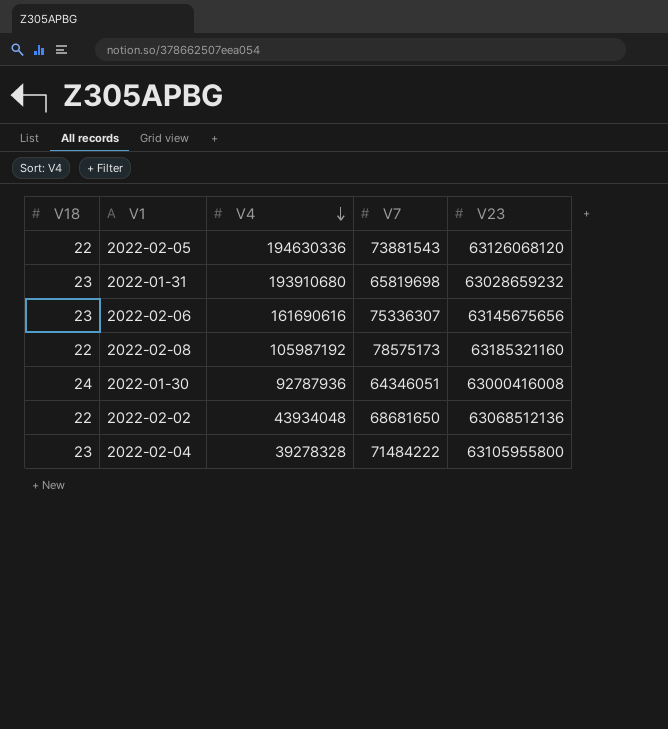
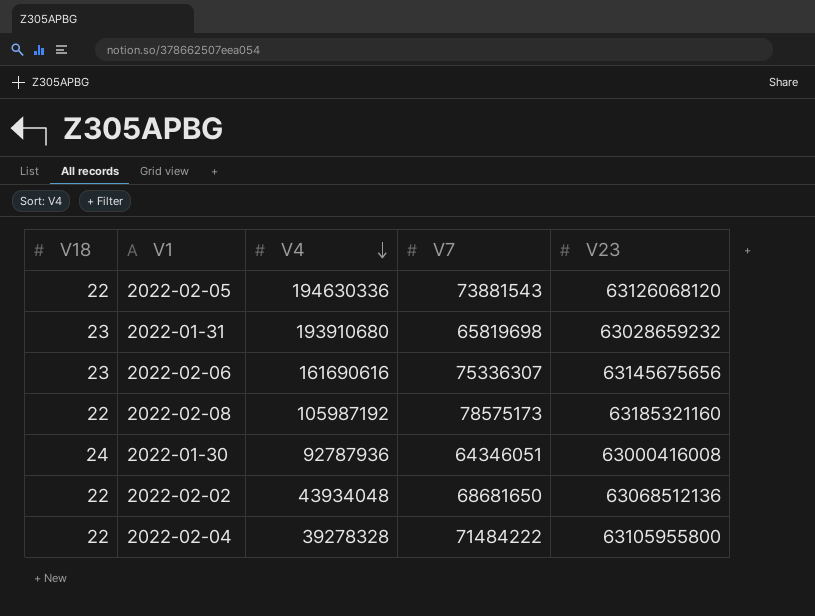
2022-02-04 | V18: 23 -> 22

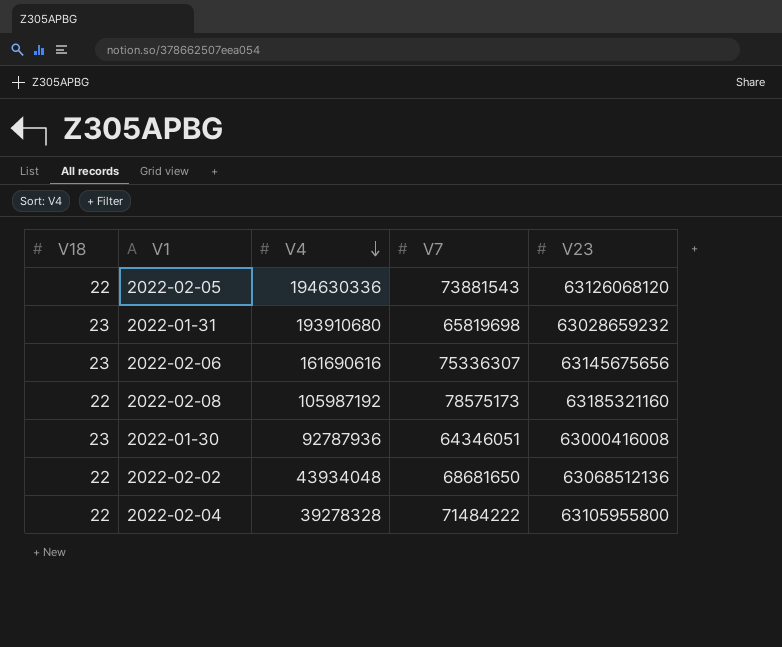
2022-01-30 | V18: 24 -> 23

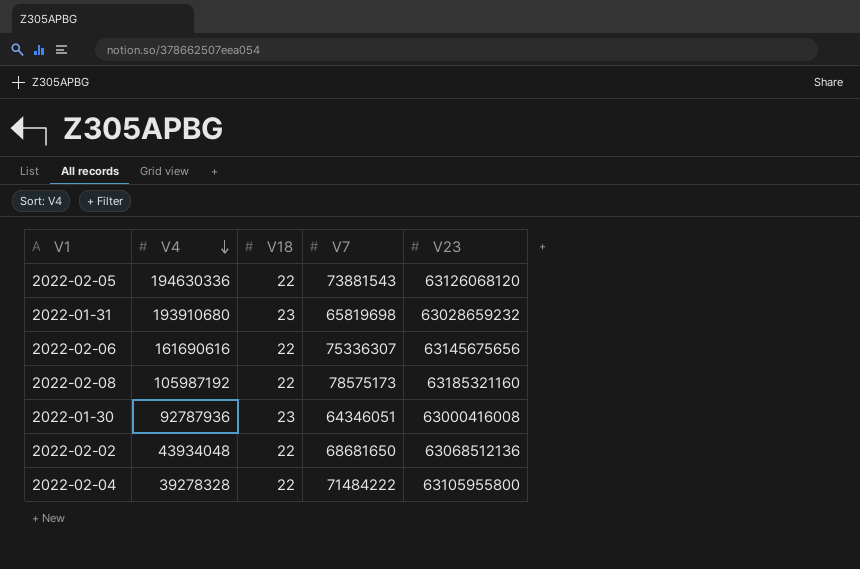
column V18 | position: 1 -> 3
2022-02-06 | V18: 23 -> 22

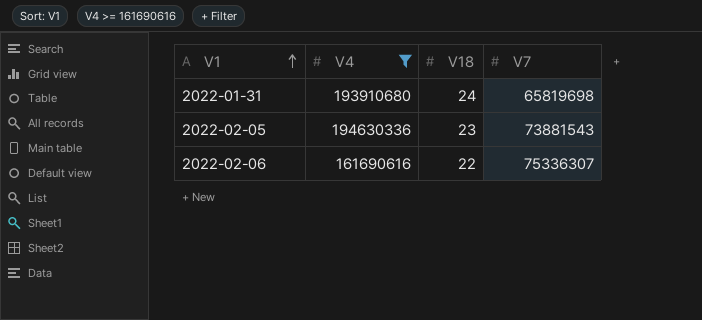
filter: none -> V4 >= 161690616
row order: V4 descending -> V1 ascending
column V23 | position: 5 -> none
2022-01-31 | V18: 23 -> 24
2022-02-05 | V18: 22 -> 23

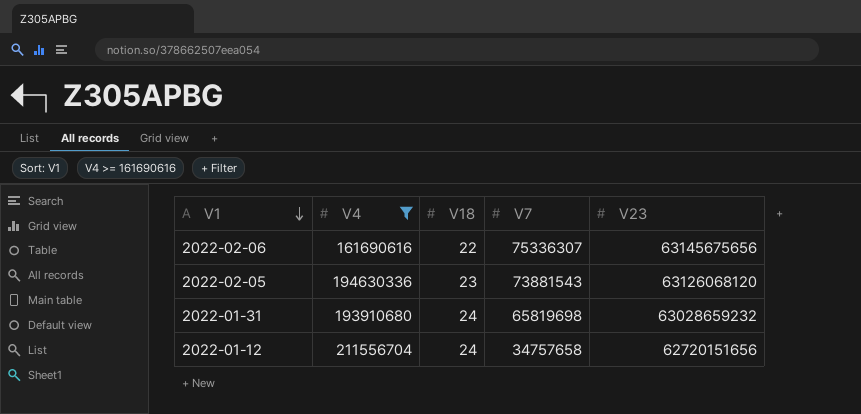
row order: V1 ascending -> V1 descending
column V23 | position: none -> 5
row 2022-01-12: none -> 211556704 | 24 | 34757658 | 62720151656

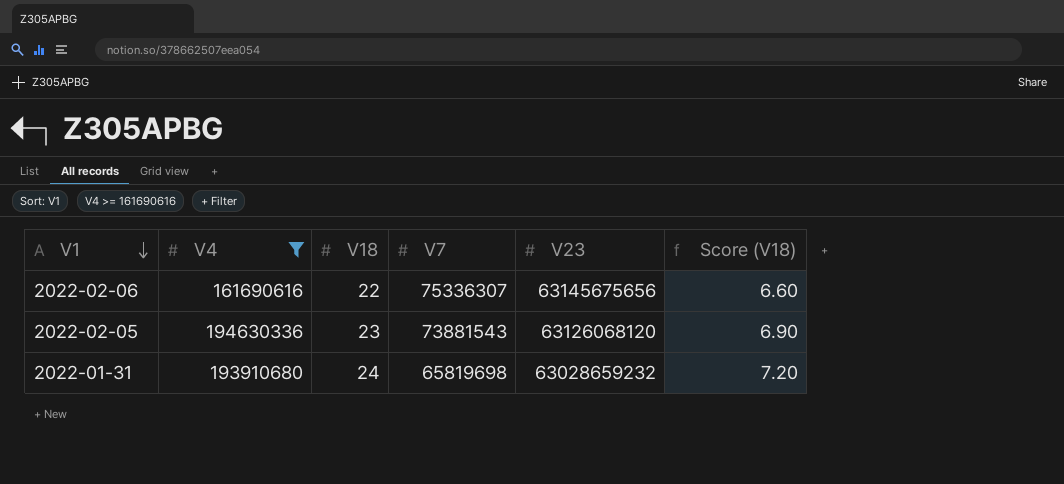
column Score (V18) | formula: none -> [V18] * 0.3
row 2022-01-12: 211556704 | 24 | 34757658 | 62720151656 -> none

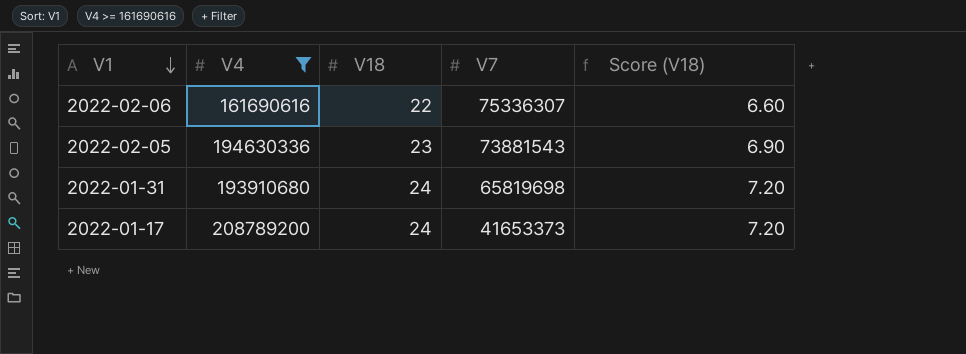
column V23 | position: 5 -> none
row 2022-01-17: none -> 208789200 | 24 | 41653373 | 7.20

